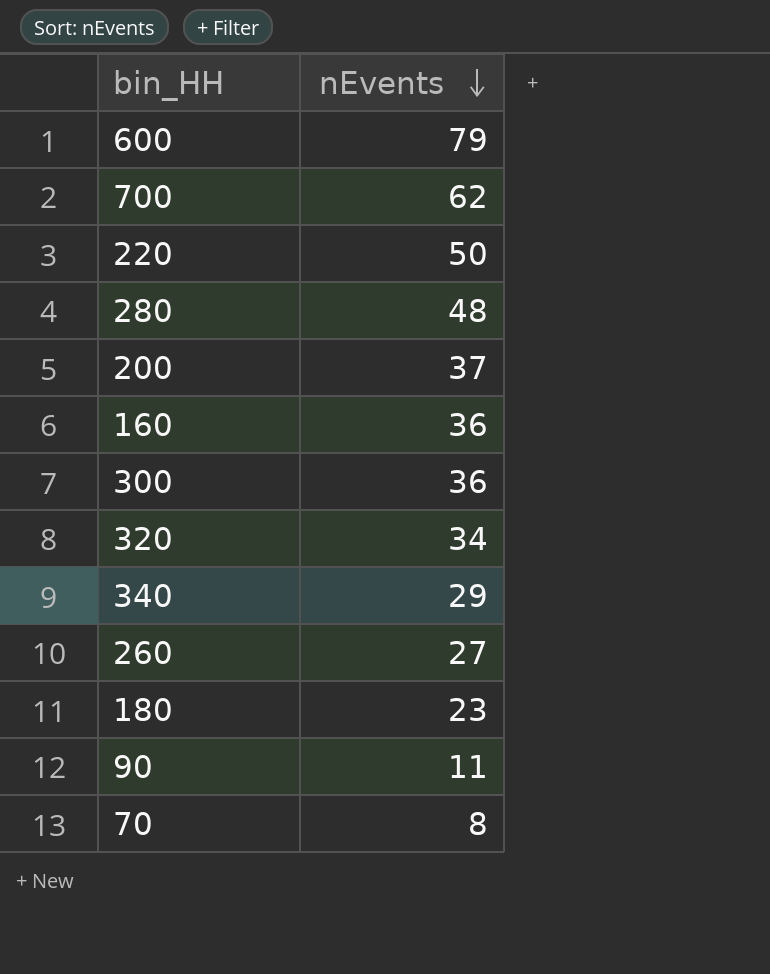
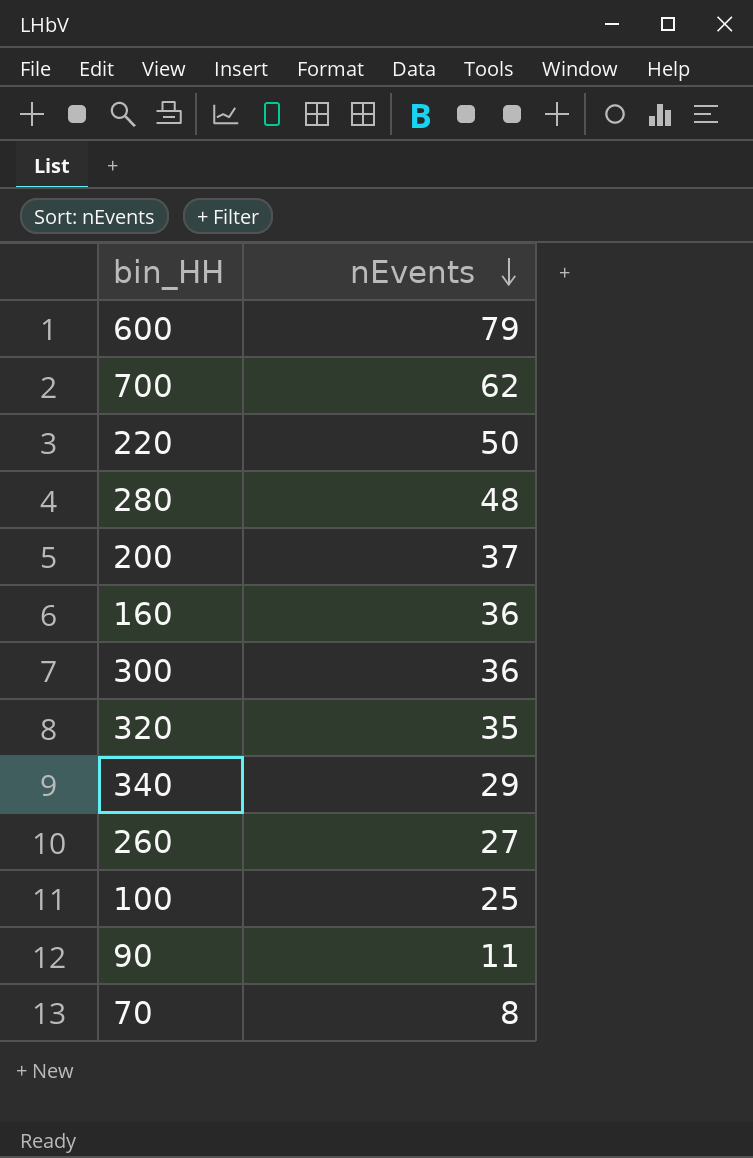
row 180: 23 -> none
320 | nEvents: 34 -> 35
row 100: none -> 25

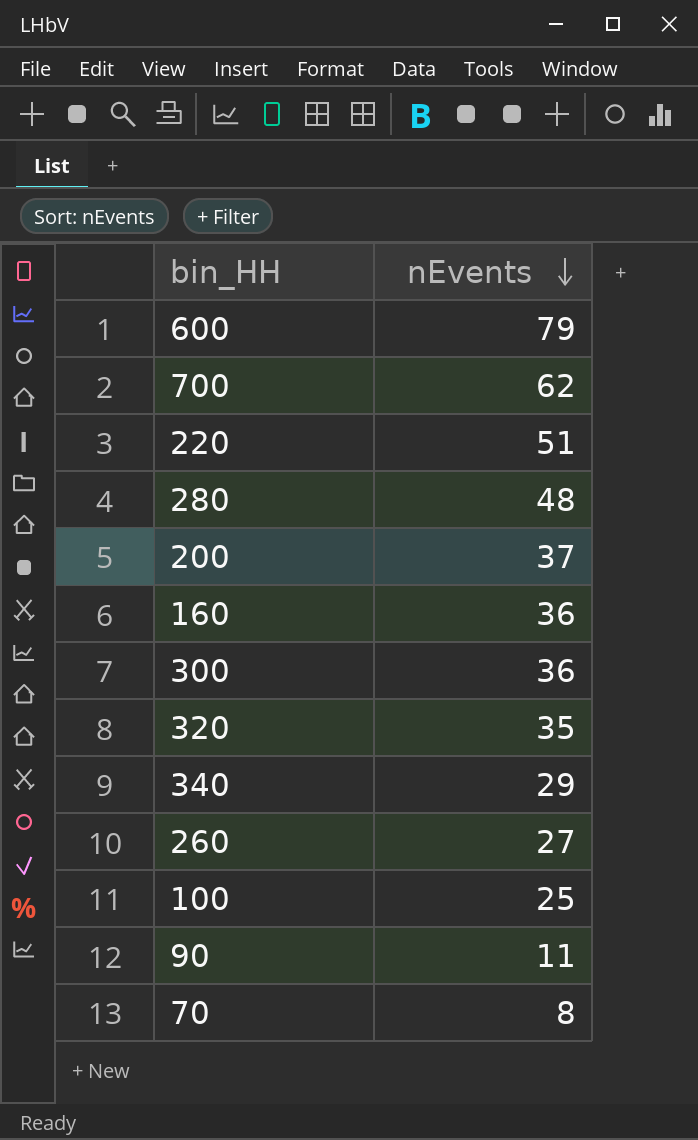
220 | nEvents: 50 -> 51

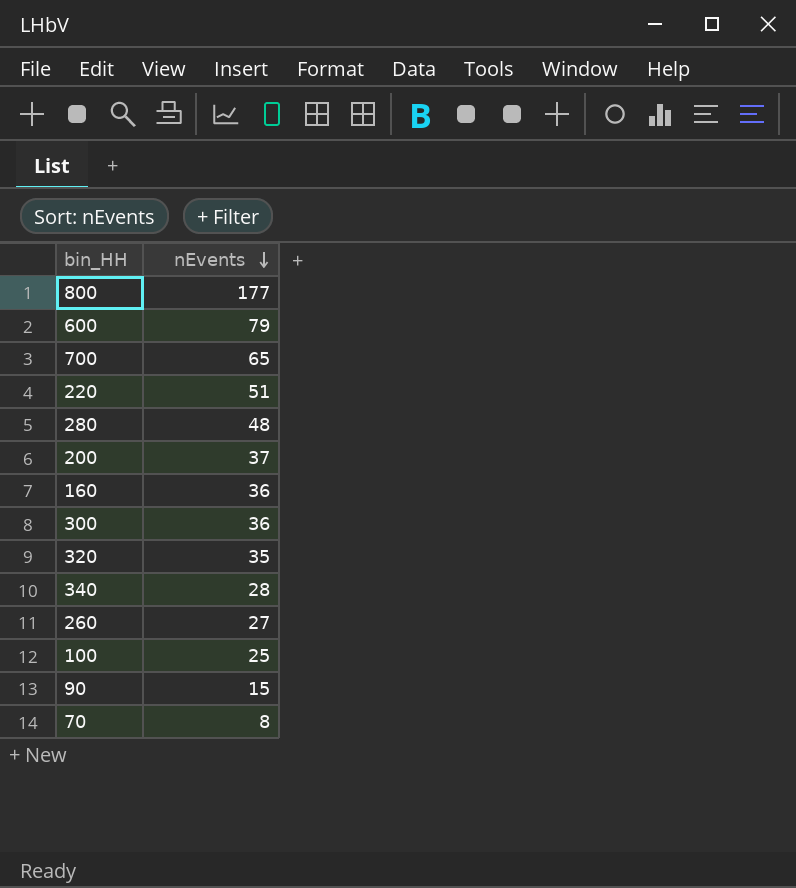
row 800: none -> 177
700 | nEvents: 62 -> 65
340 | nEvents: 29 -> 28
90 | nEvents: 11 -> 15

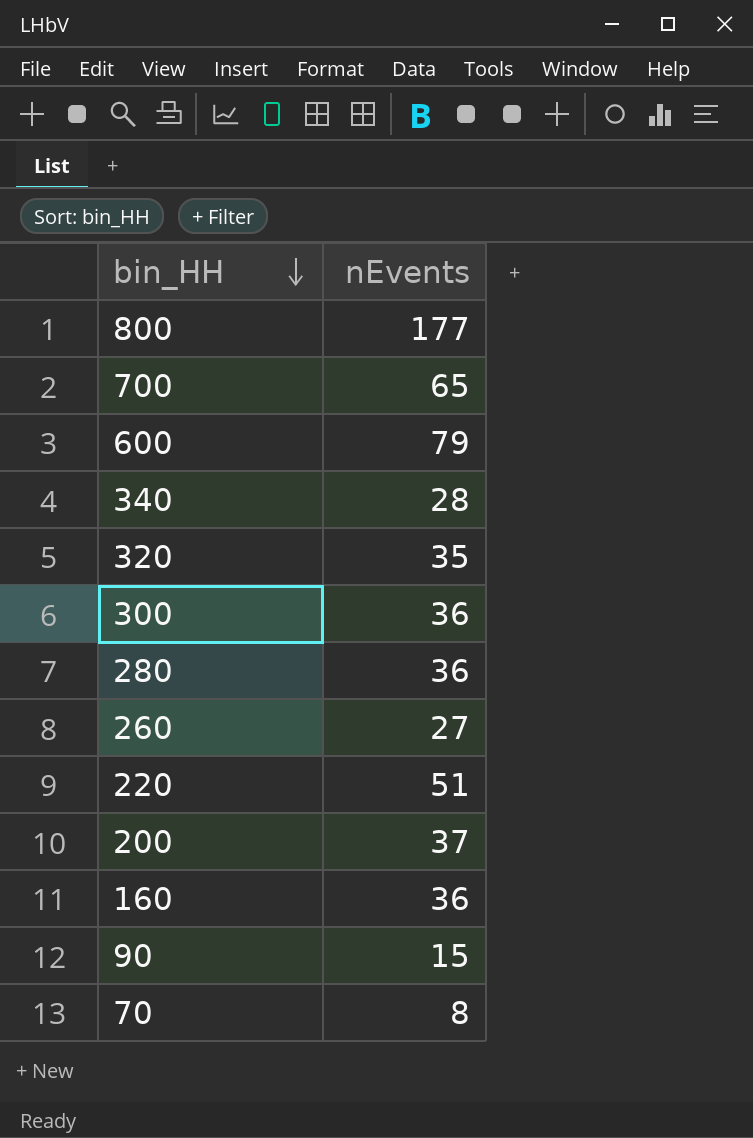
row order: nEvents descending -> bin_HH descending
row 100: 25 -> none
280 | nEvents: 48 -> 36

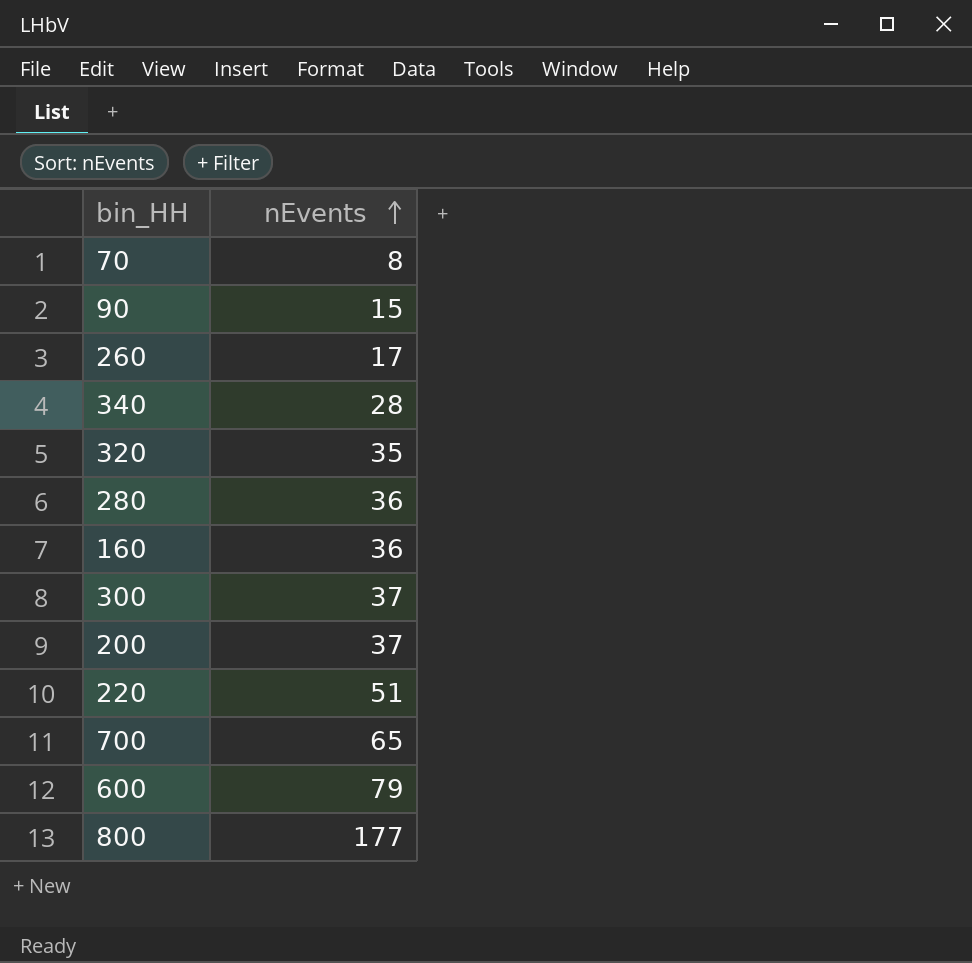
row order: bin_HH descending -> nEvents ascending
260 | nEvents: 27 -> 17
300 | nEvents: 36 -> 37

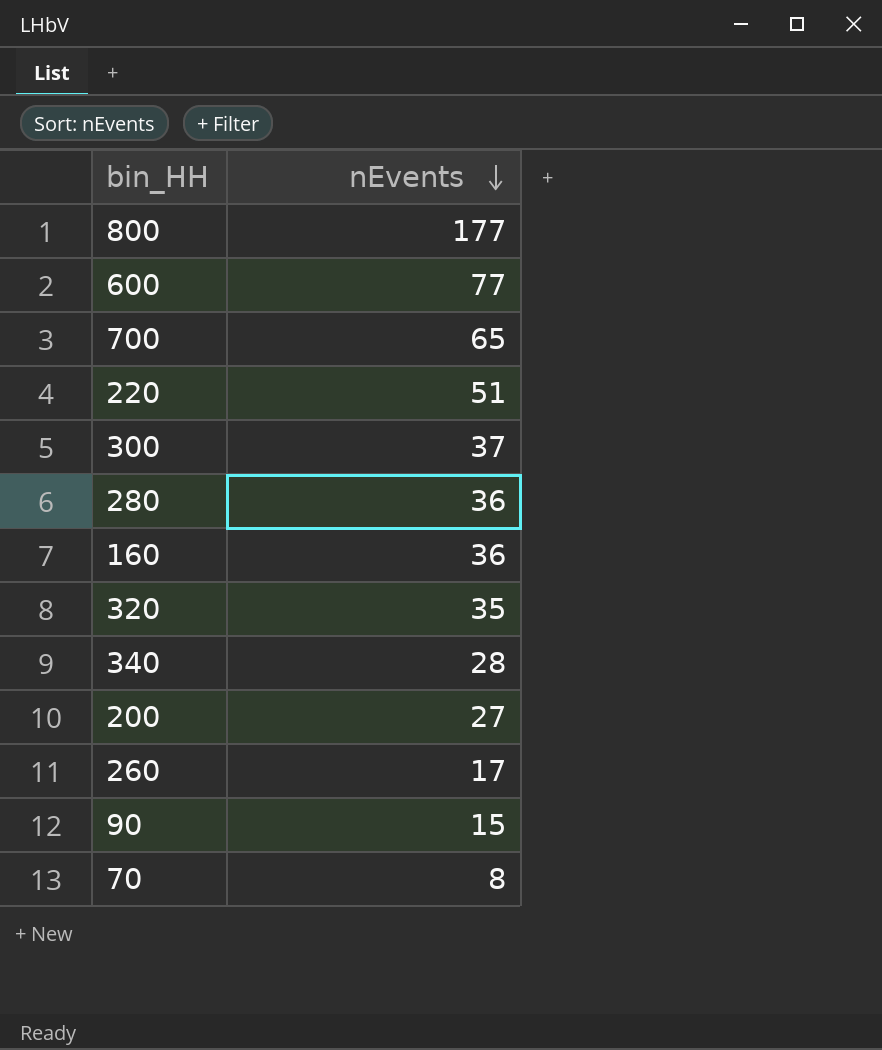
row order: nEvents ascending -> nEvents descending
600 | nEvents: 79 -> 77
200 | nEvents: 37 -> 27

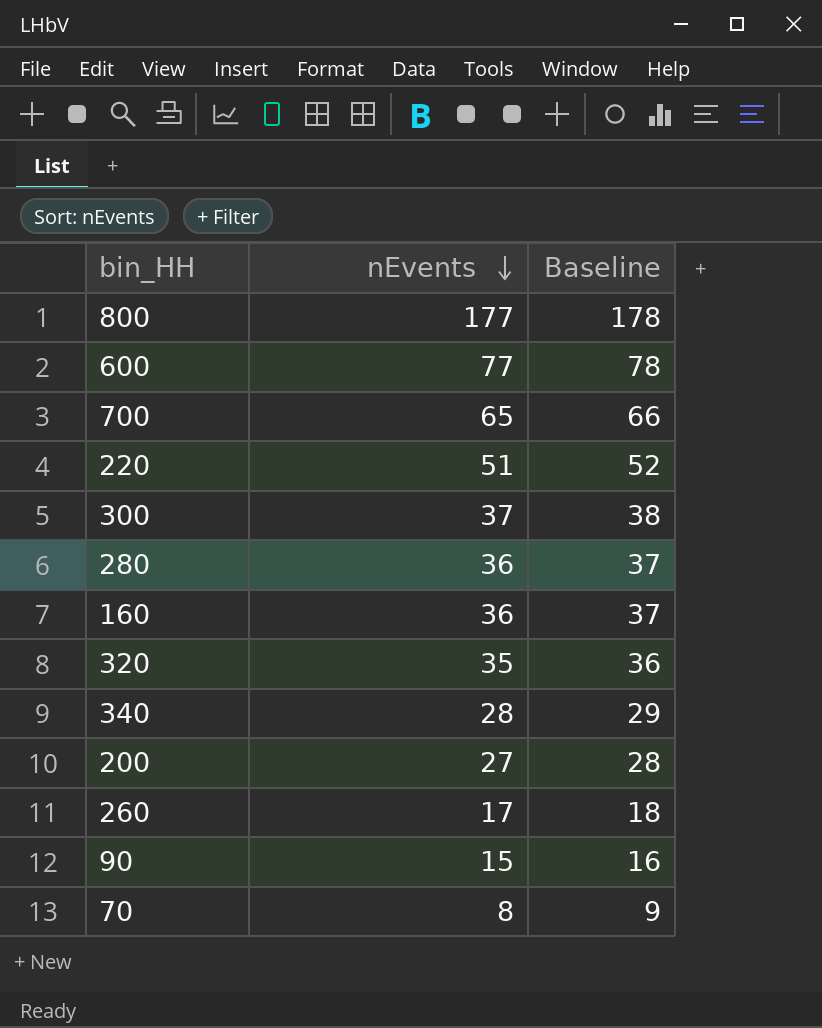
column Baseline | formula: none -> [nEvents] + 1

